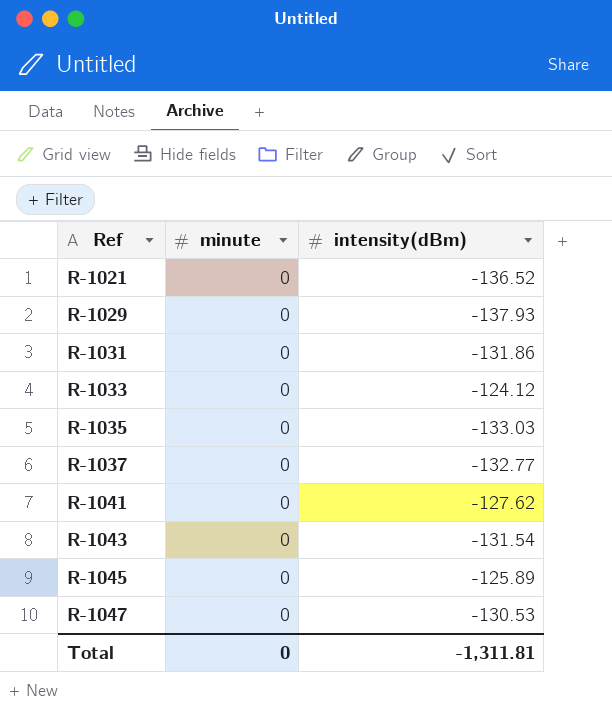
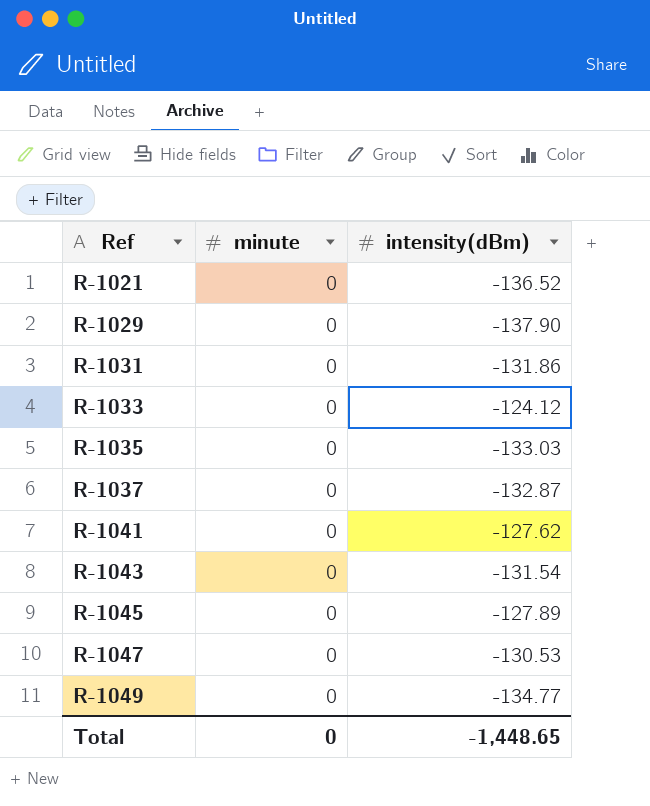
R-1029 | intensity(dBm): -137.93 -> -137.90
R-1037 | intensity(dBm): -132.77 -> -132.87
R-1045 | intensity(dBm): -125.89 -> -127.89
row R-1049: none -> 0 | -134.77
Total | intensity(dBm): -1,311.81 -> -1,448.65

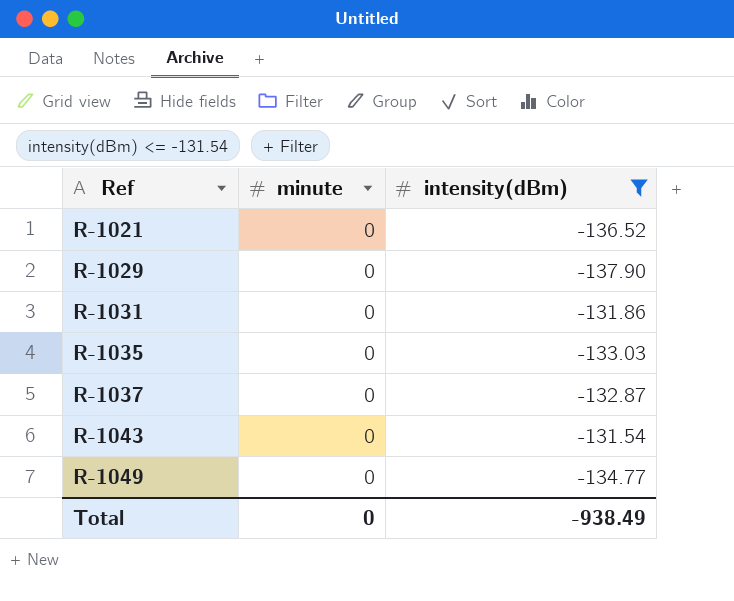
filter: none -> intensity(dBm) <= -131.54
Total | intensity(dBm): -1,448.65 -> -938.49

